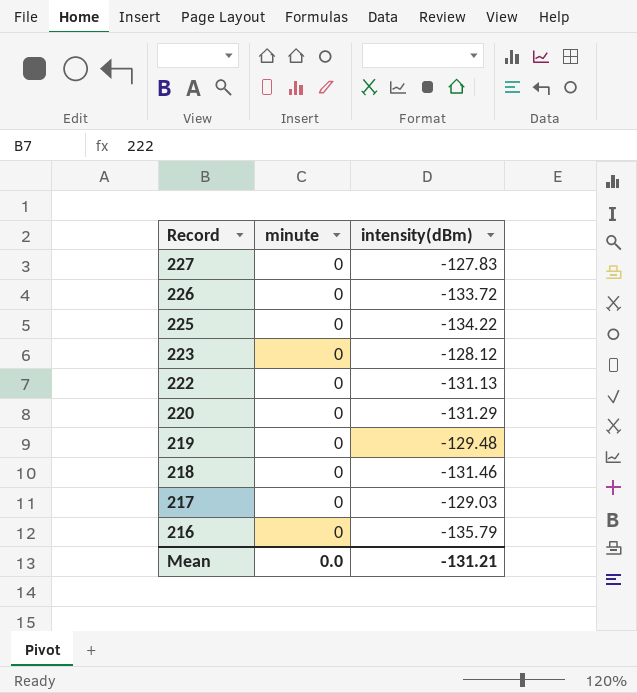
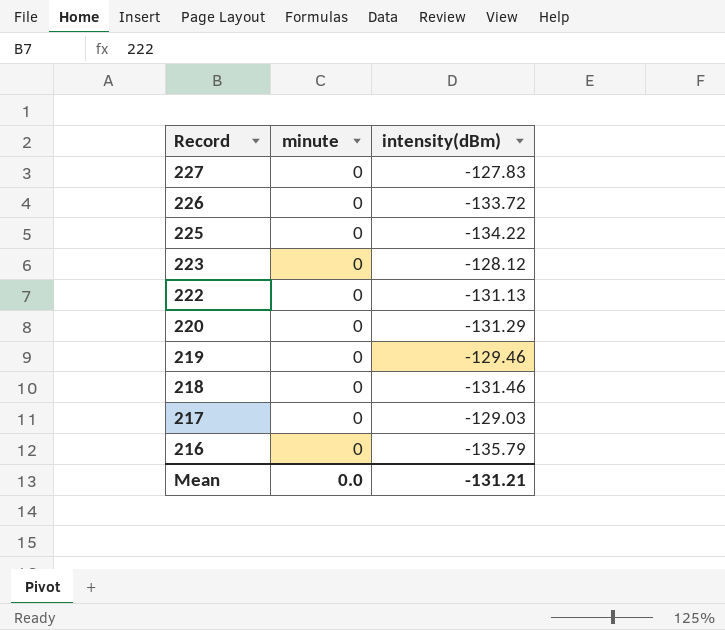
219 | intensity(dBm): -129.48 -> -129.46

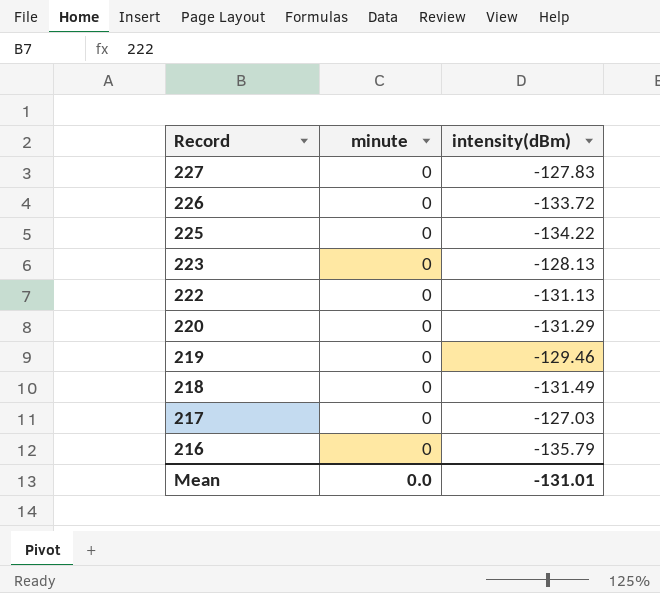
223 | intensity(dBm): -128.12 -> -128.13
218 | intensity(dBm): -131.46 -> -131.49
217 | intensity(dBm): -129.03 -> -127.03
Mean | intensity(dBm): -131.21 -> -131.01

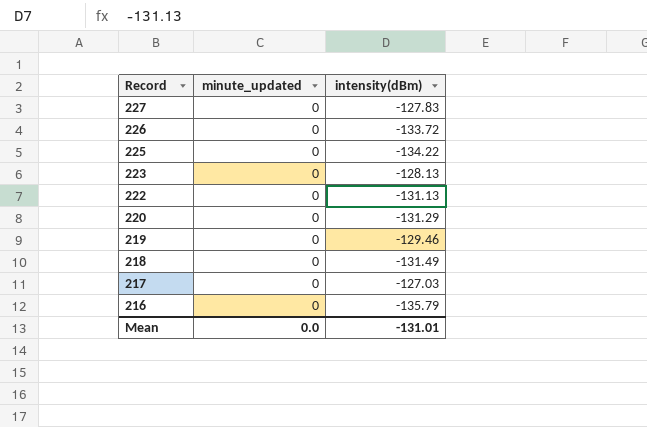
column name: minute -> minute_updated

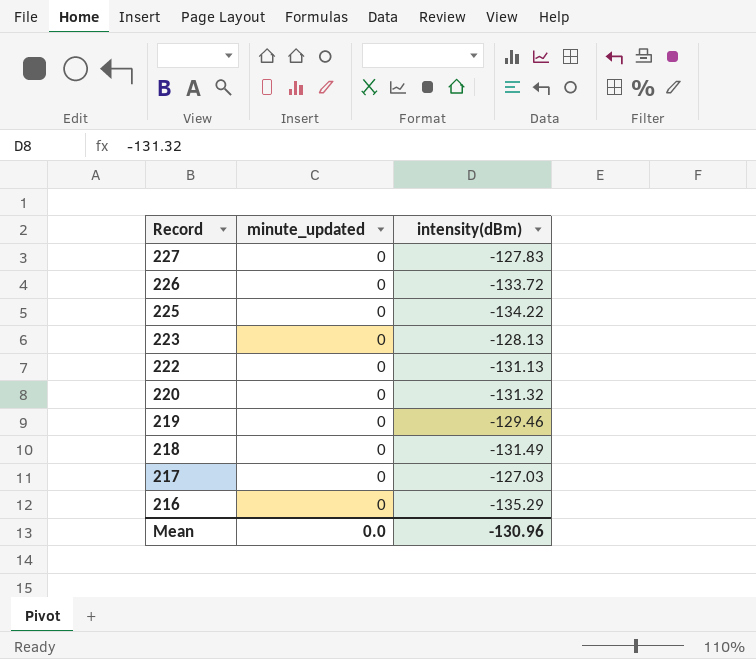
220 | intensity(dBm): -131.29 -> -131.32
216 | intensity(dBm): -135.79 -> -135.29
Mean | intensity(dBm): -131.01 -> -130.96

